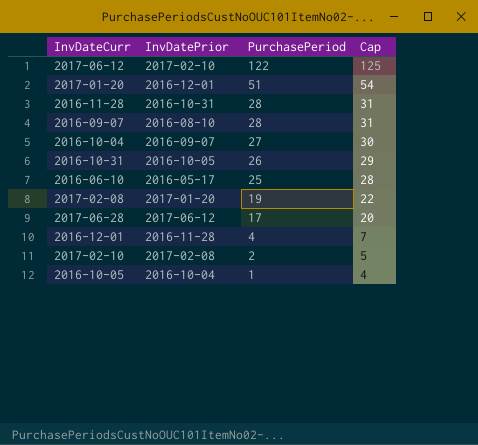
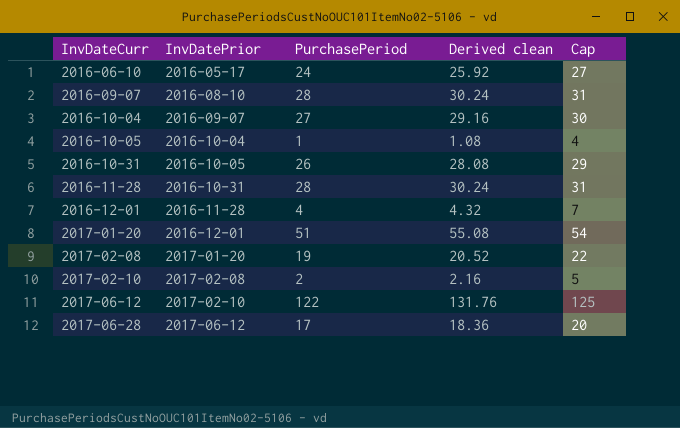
row order: PurchasePeriod descending -> InvDateCurr ascending
column Derived clean | formula: none -> [PurchasePeriod] * 1.08
2016-06-10 | PurchasePeriod: 25 -> 24
2016-06-10 | Cap: 28 -> 27

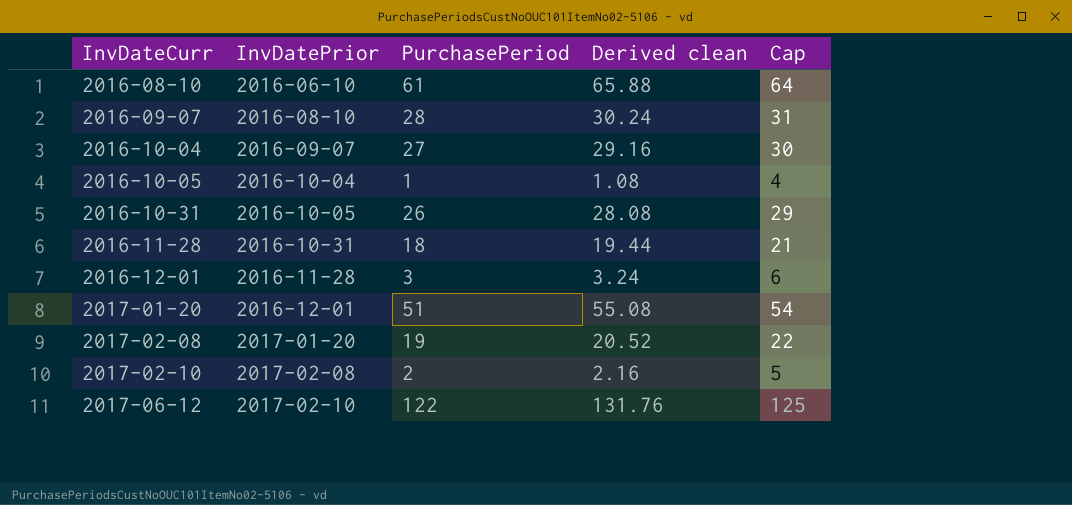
row 2016-06-10: 2016-05-17 | 24 | 25.92 | 27 -> none
row 2017-06-28: 2017-06-12 | 17 | 18.36 | 20 -> none
row 2016-08-10: none -> 2016-06-10 | 61 | 65.88 | 64
2016-11-28 | PurchasePeriod: 28 -> 18
2016-11-28 | Derived clean: 30.24 -> 19.44
2016-11-28 | Cap: 31 -> 21
2016-12-01 | PurchasePeriod: 4 -> 3
2016-12-01 | Derived clean: 4.32 -> 3.24
2016-12-01 | Cap: 7 -> 6

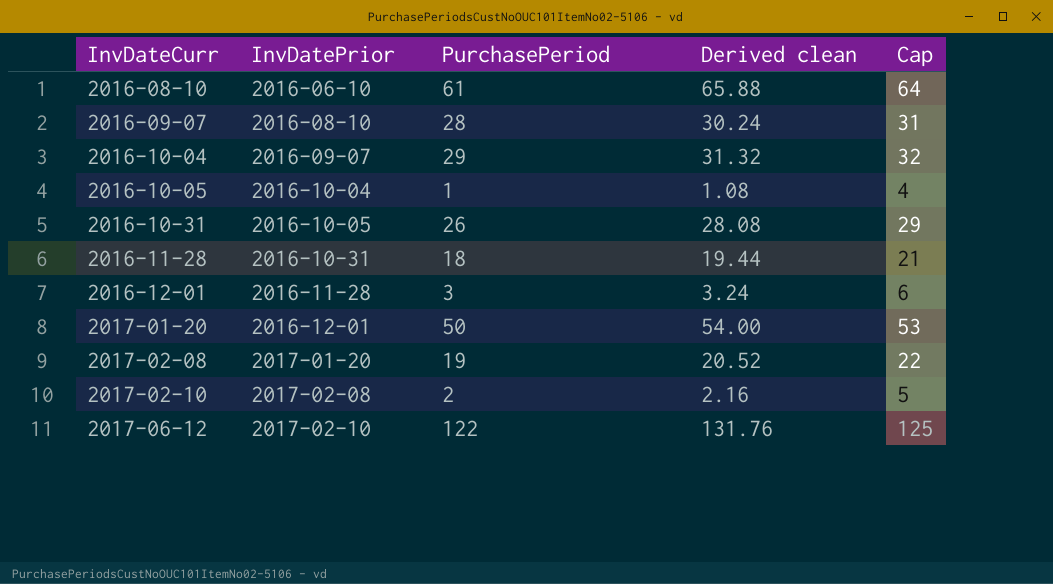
2016-10-04 | PurchasePeriod: 27 -> 29
2016-10-04 | Derived clean: 29.16 -> 31.32
2016-10-04 | Cap: 30 -> 32
2017-01-20 | PurchasePeriod: 51 -> 50
2017-01-20 | Derived clean: 55.08 -> 54.00
2017-01-20 | Cap: 54 -> 53

